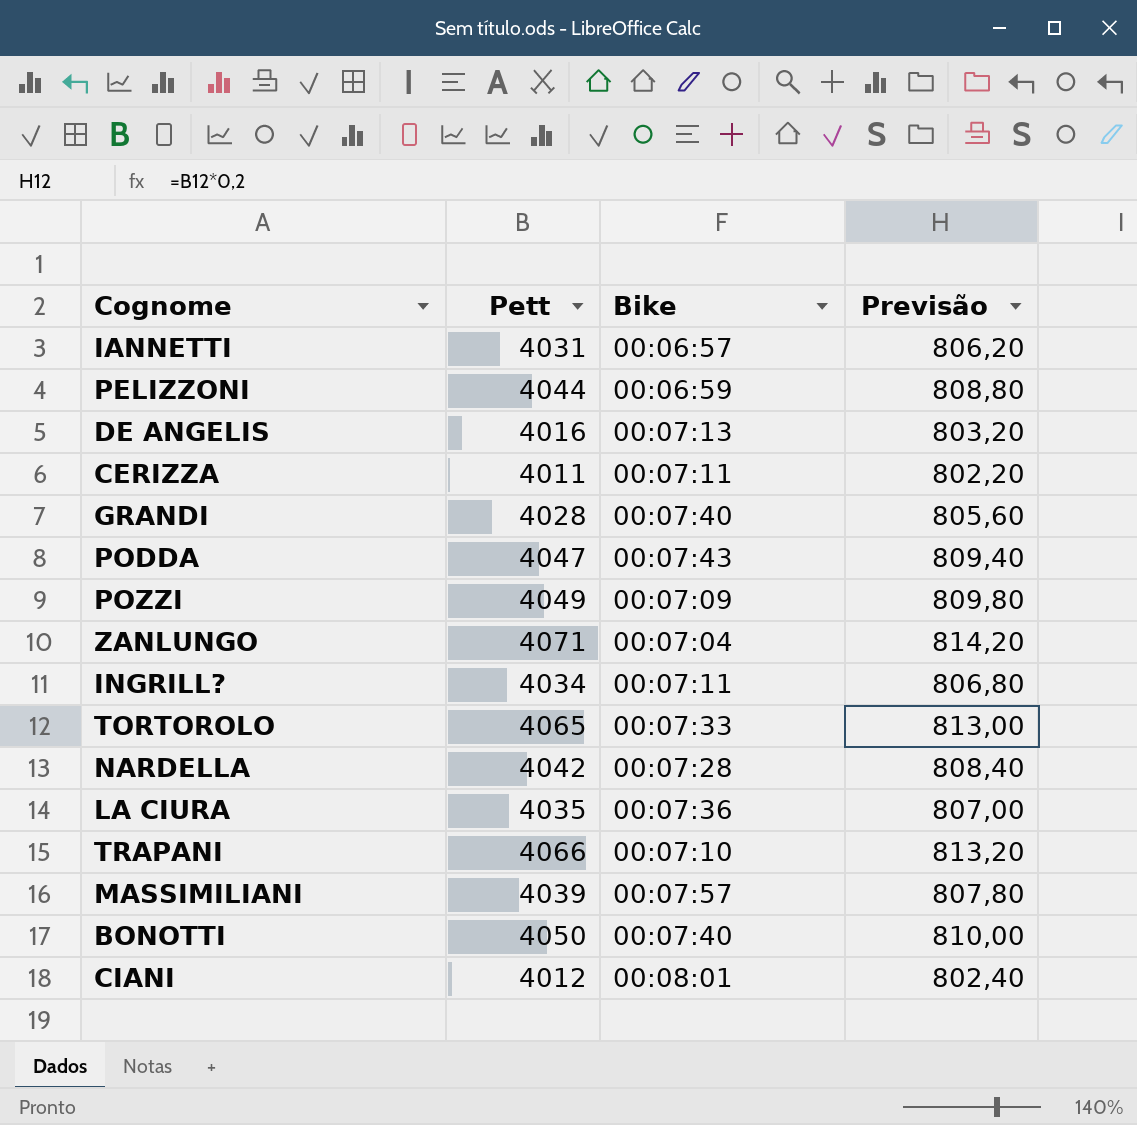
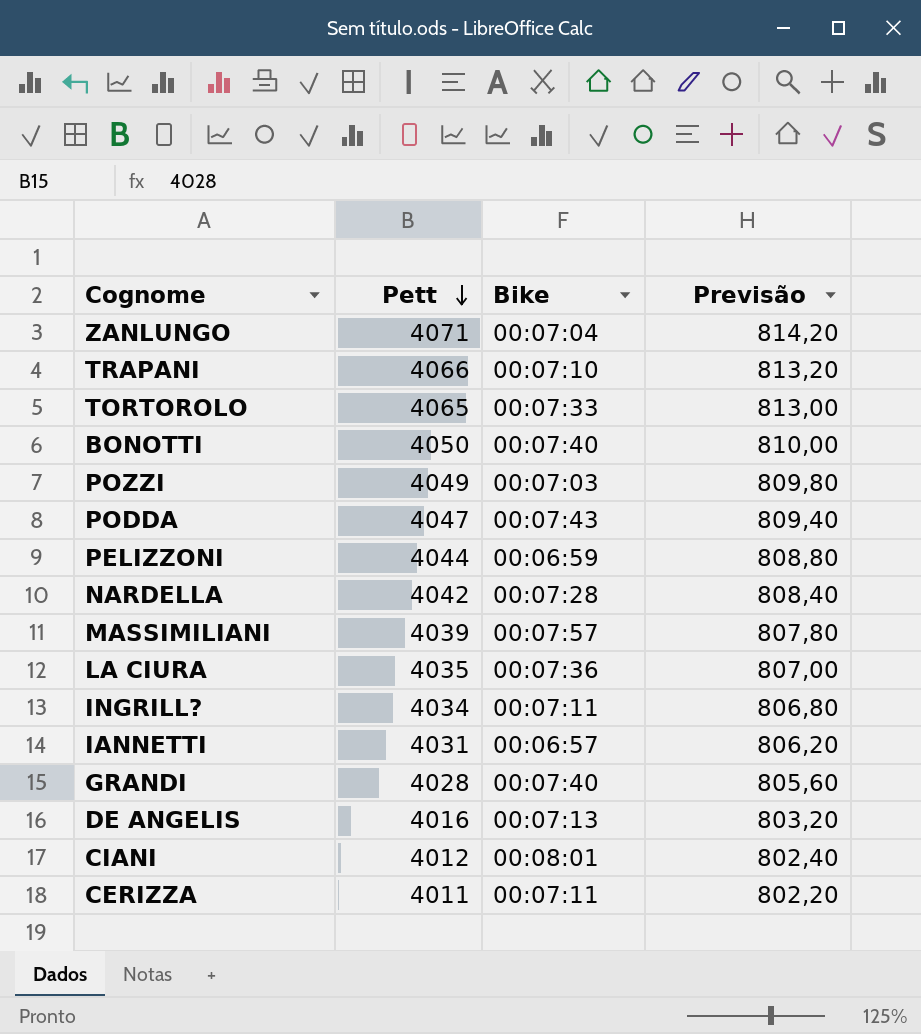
row order: none -> Pett descending
POZZI | Bike: 00:07:09 -> 00:07:03

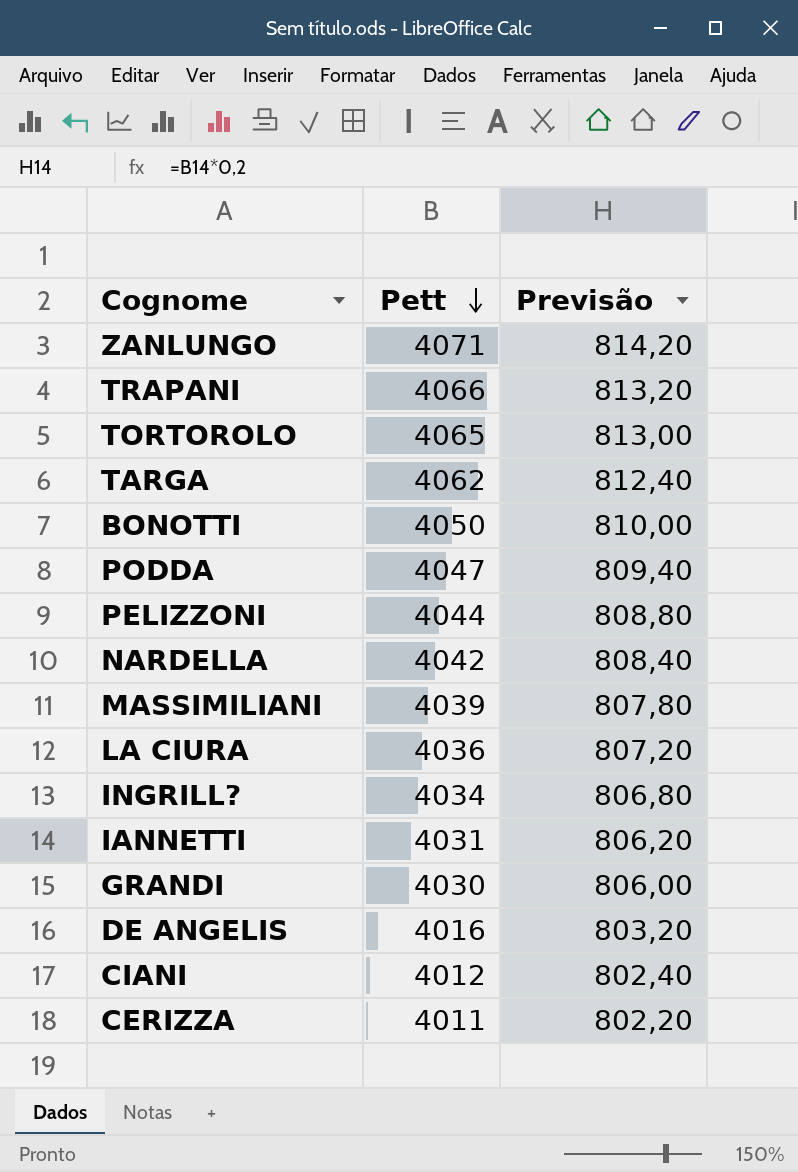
column Bike | position: 3 -> none
row POZZI: 4049 | 00:07:03 | 809,80 -> none
row TARGA: none -> 4062 | 812,40
LA CIURA | Pett: 4035 -> 4036
LA CIURA | Previsão: 807,00 -> 807,20
GRANDI | Pett: 4028 -> 4030
GRANDI | Previsão: 805,60 -> 806,00

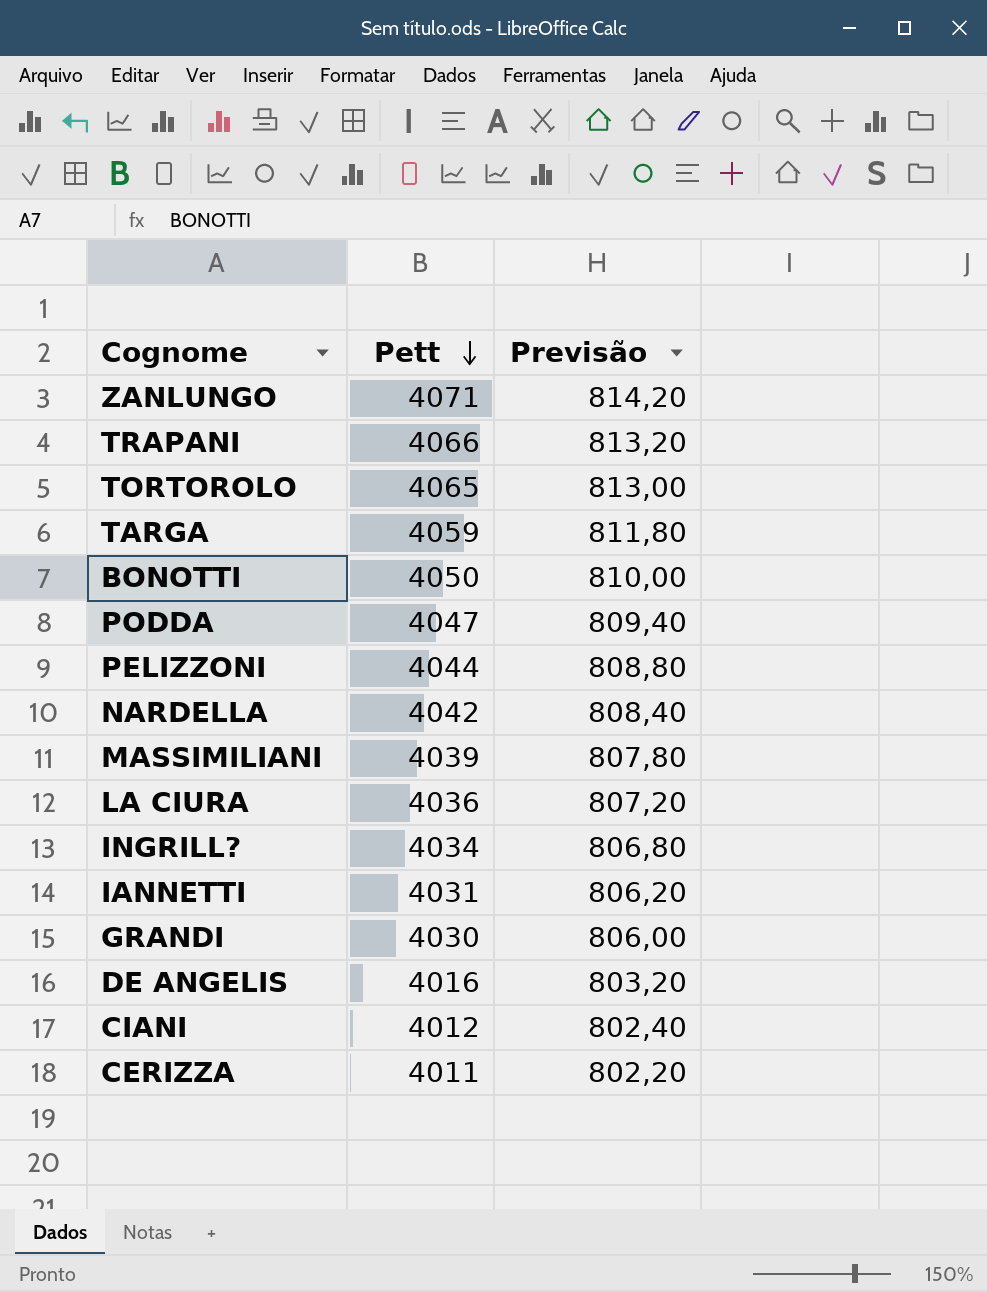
TARGA | Pett: 4062 -> 4059
TARGA | Previsão: 812,40 -> 811,80

